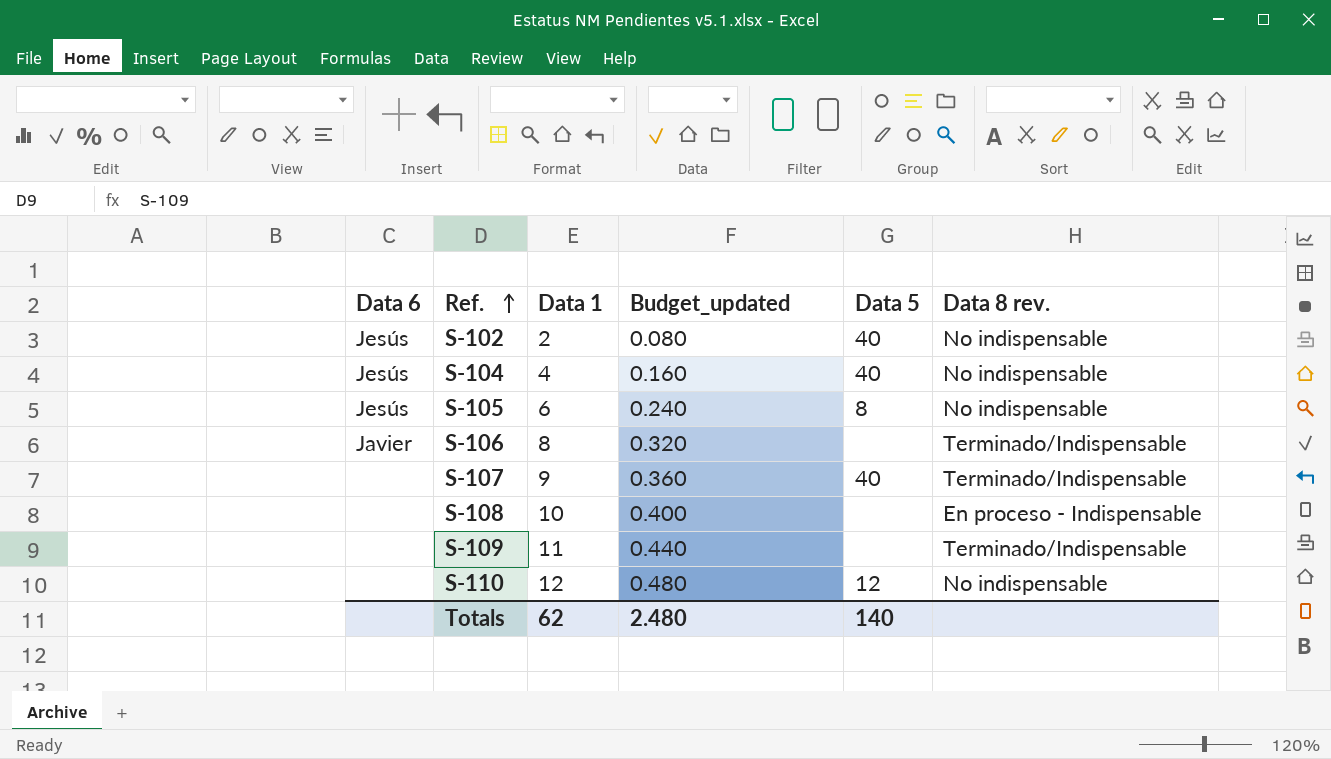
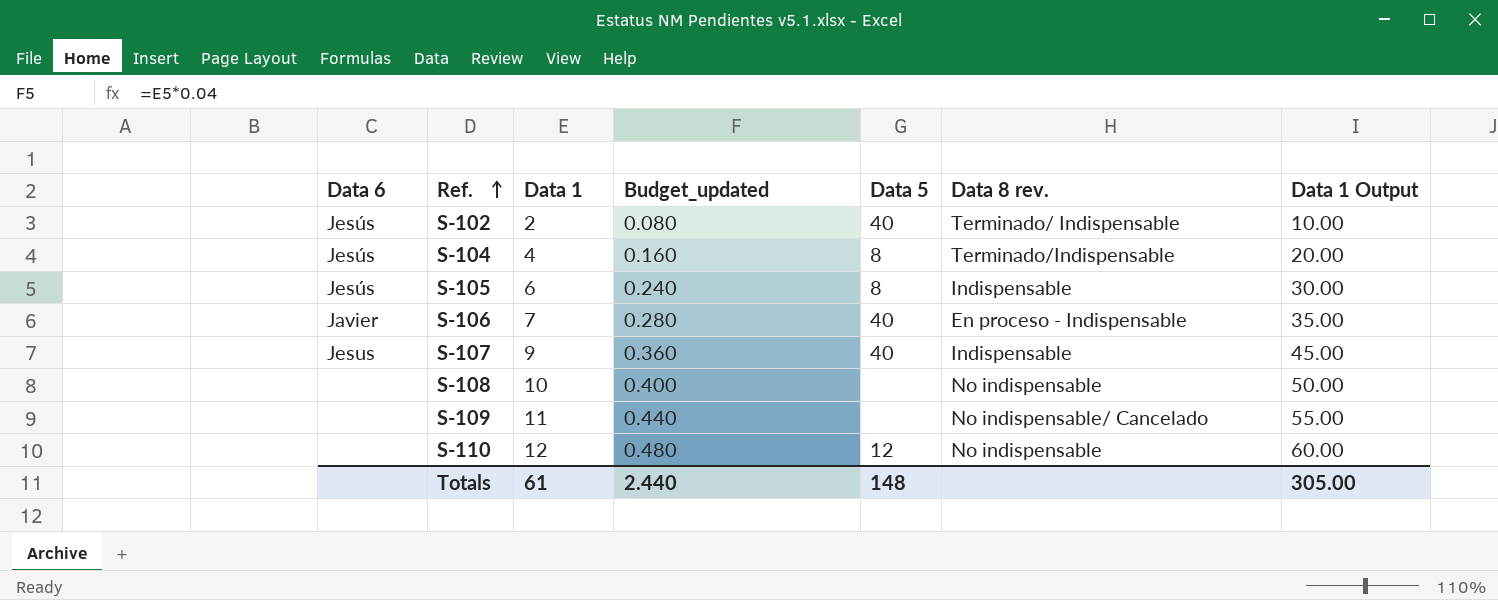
column Data 1 Output | formula: none -> [Data 1] * 5
S-102 | Data 8 rev.: No indispensable -> Terminado/ Indispensable
S-104 | Data 5: 40 -> 8
S-104 | Data 8 rev.: No indispensable -> Terminado/Indispensable
S-105 | Data 8 rev.: No indispensable -> Indispensable
S-106 | Data 1: 8 -> 7
S-106 | Budget_updated: 0.320 -> 0.280
S-106 | Data 5: none -> 40
S-106 | Data 8 rev.: Terminado/Indispensable -> En proceso - Indispensable
S-107 | Data 6: none -> Jesus
S-107 | Data 8 rev.: Terminado/Indispensable -> Indispensable
S-108 | Data 8 rev.: En proceso - Indispensable -> No indispensable
S-109 | Data 8 rev.: Terminado/Indispensable -> No indispensable/ Cancelado
Totals | Data 1: 62 -> 61
Totals | Budget_updated: 2.480 -> 2.440
Totals | Data 5: 140 -> 148

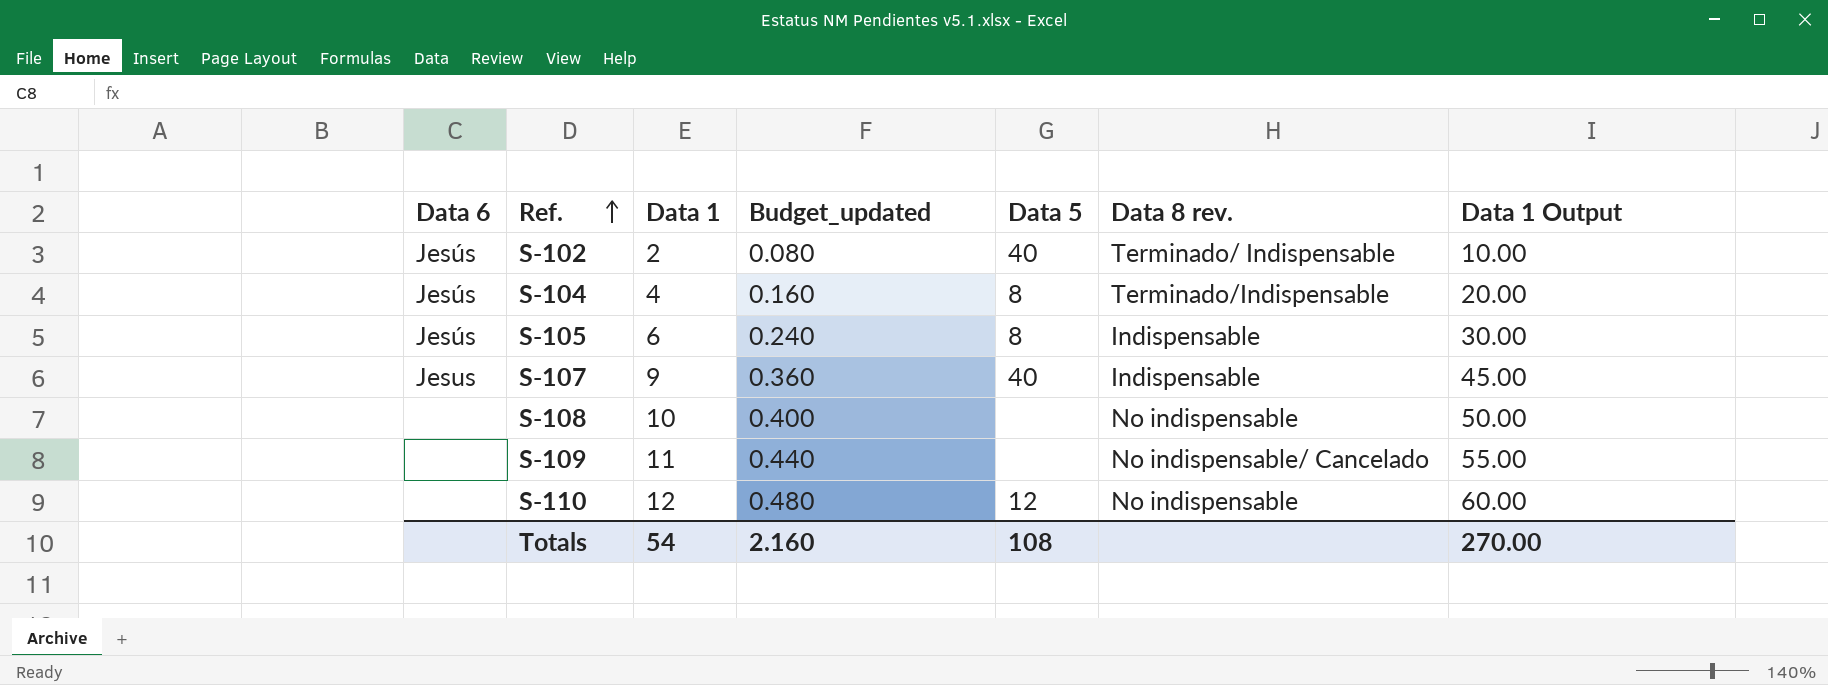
row S-106: Javier | 7 | 0.280 | 40 | En proceso - Indispensable | 35.00 -> none
Totals | Data 1: 61 -> 54
Totals | Budget_updated: 2.440 -> 2.160
Totals | Data 5: 148 -> 108
Totals | Data 1 Output: 305.00 -> 270.00

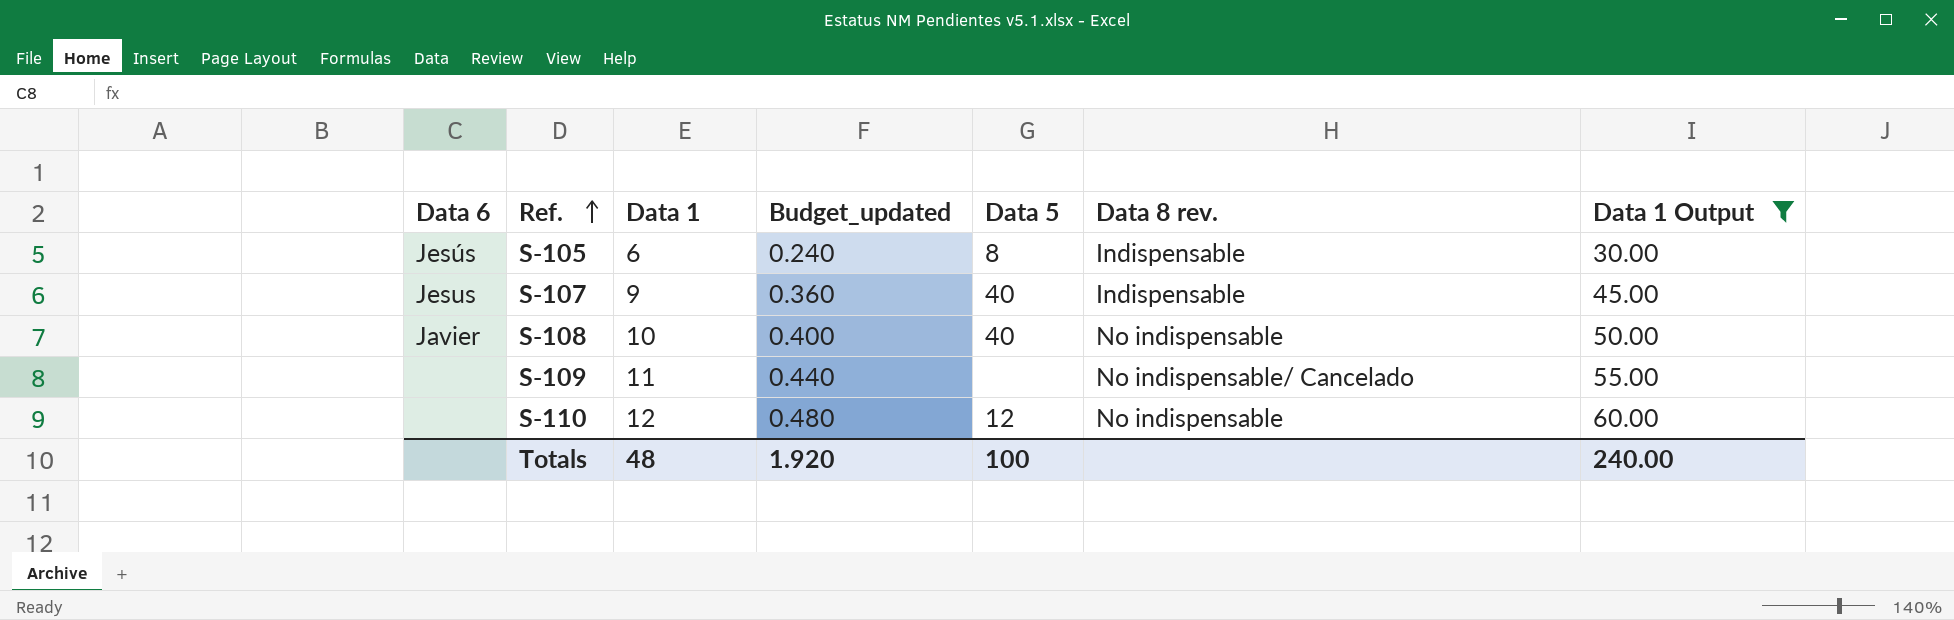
filter: none -> Data 1 Output >= 30.00
S-108 | Data 6: none -> Javier
S-108 | Data 5: none -> 40
Totals | Data 1: 54 -> 48
Totals | Budget_updated: 2.160 -> 1.920
Totals | Data 5: 108 -> 100
Totals | Data 1 Output: 270.00 -> 240.00

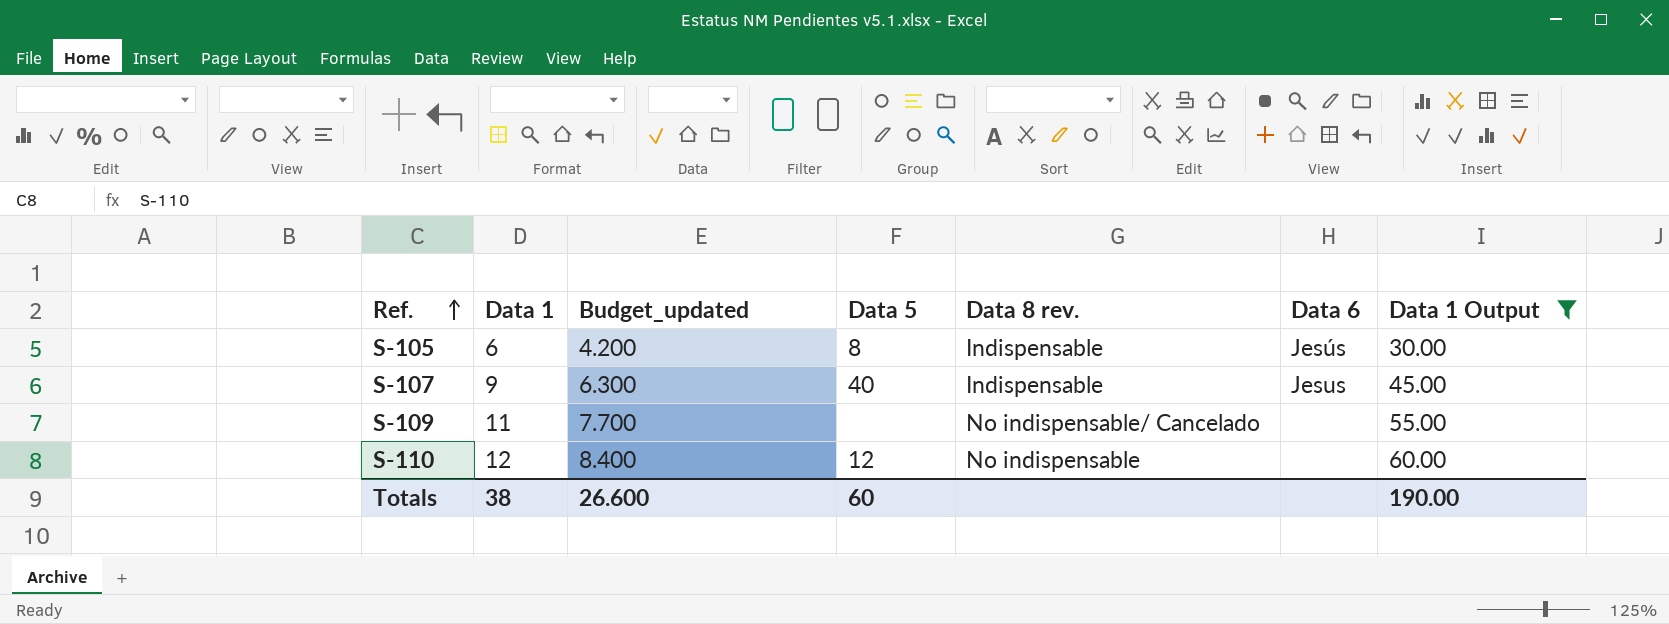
column Budget_updated | formula: [Data 1] * 0.04 -> [Data 1] * 0.7
column Data 6 | position: 1 -> 6
row S-108: Javier | 10 | 0.400 | 40 | No indispensable | 50.00 -> none
Totals | Data 1: 48 -> 38
Totals | Budget_updated: 1.920 -> 26.600
Totals | Data 5: 100 -> 60
Totals | Data 1 Output: 240.00 -> 190.00

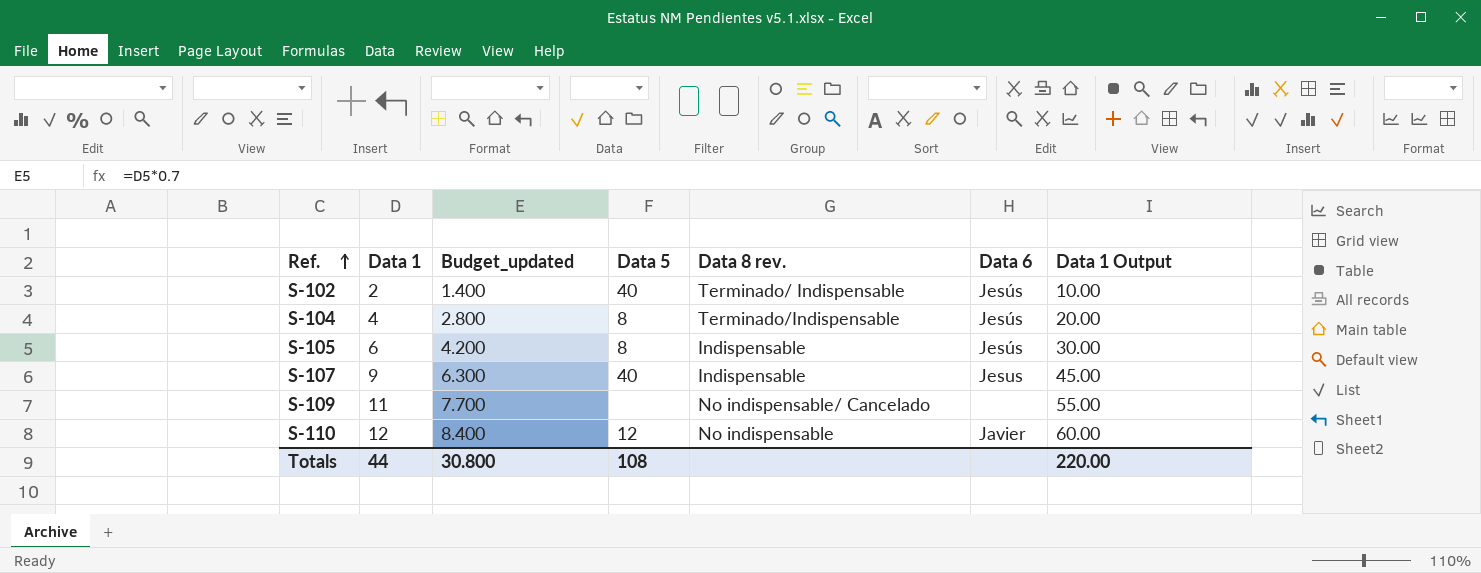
filter: Data 1 Output >= 30.00 -> none
S-110 | Data 6: none -> Javier
Totals | Data 1: 38 -> 44
Totals | Budget_updated: 26.600 -> 30.800
Totals | Data 5: 60 -> 108
Totals | Data 1 Output: 190.00 -> 220.00

